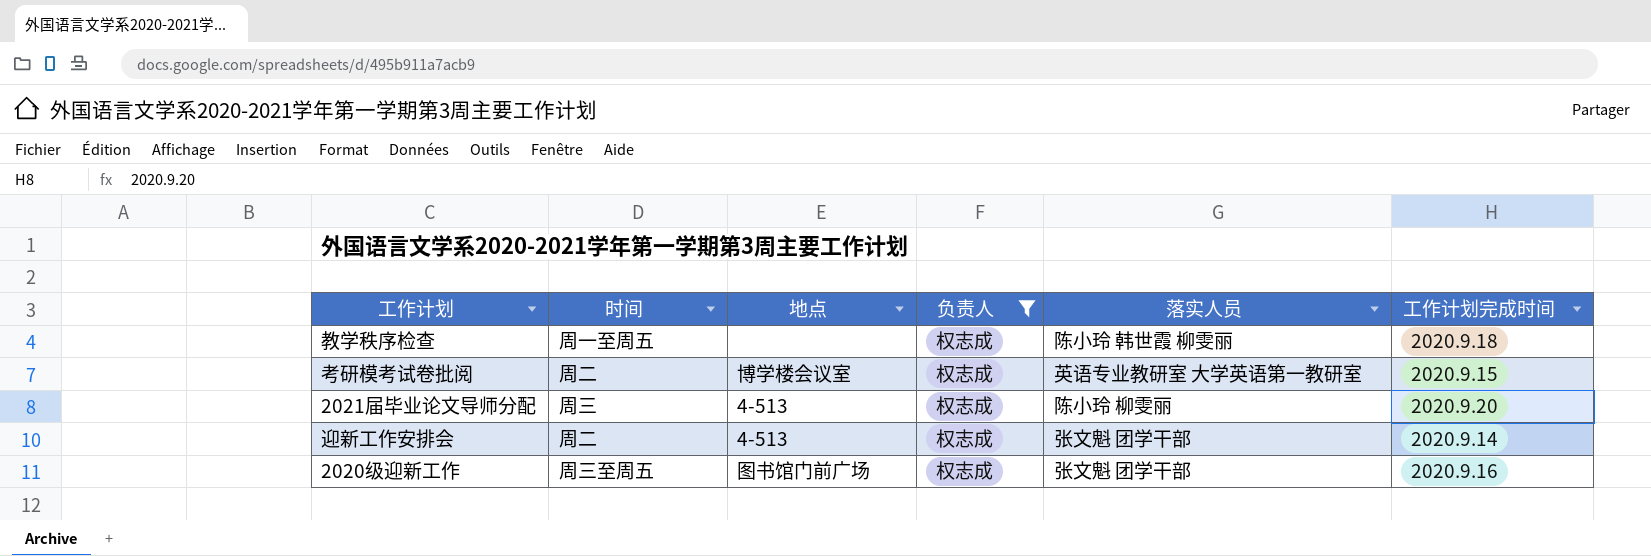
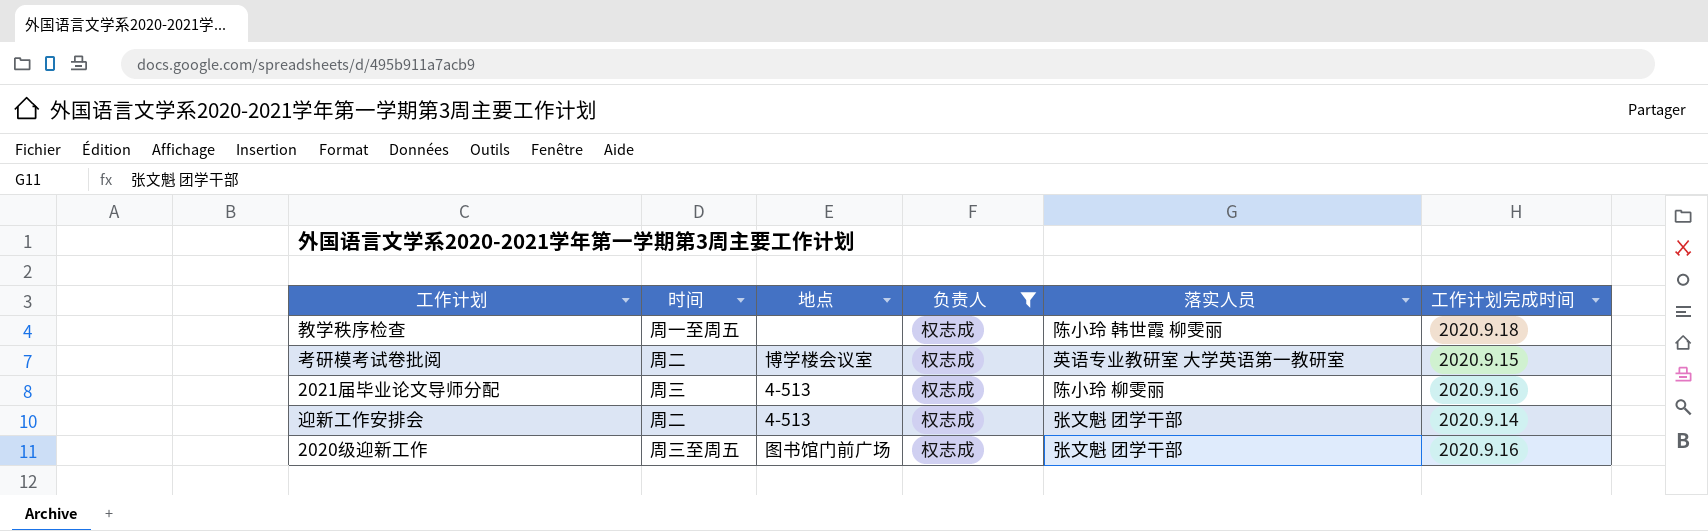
2021届毕业论文导师分配 | 工作计划完成时间: 2020.9.20 -> 2020.9.16

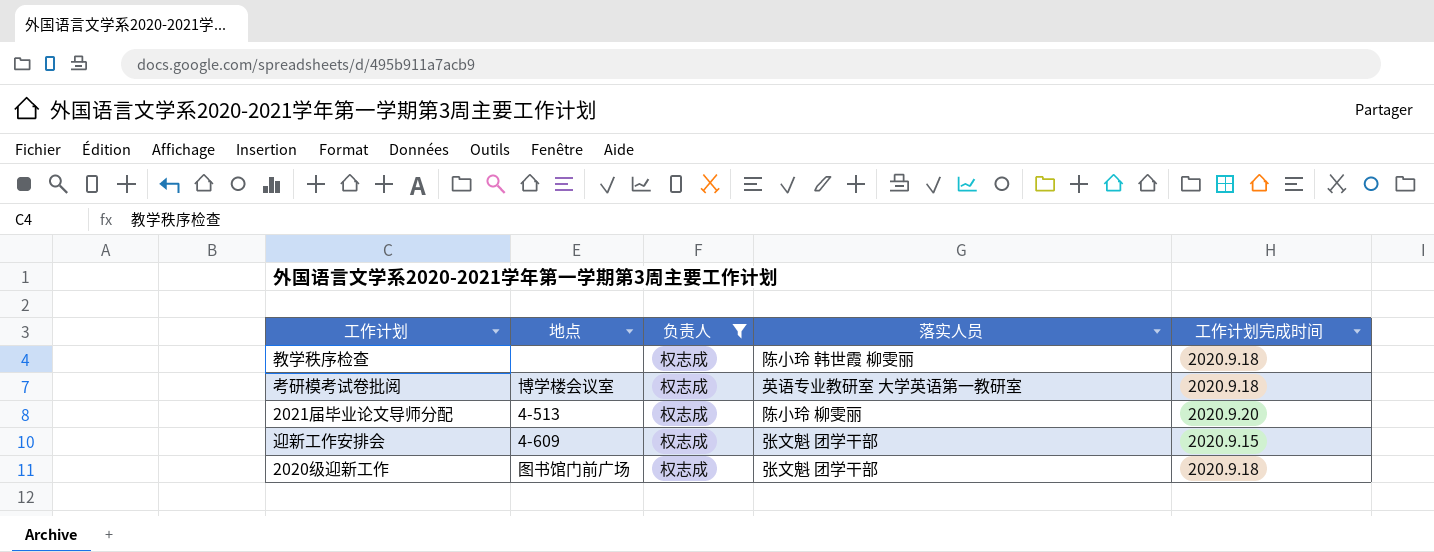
column 时间 | position: 2 -> none
考研模考试卷批阅 | 工作计划完成时间: 2020.9.15 -> 2020.9.18
2021届毕业论文导师分配 | 工作计划完成时间: 2020.9.16 -> 2020.9.20
迎新工作安排会 | 地点: 4-513 -> 4-609
迎新工作安排会 | 工作计划完成时间: 2020.9.14 -> 2020.9.15
2020级迎新工作 | 工作计划完成时间: 2020.9.16 -> 2020.9.18

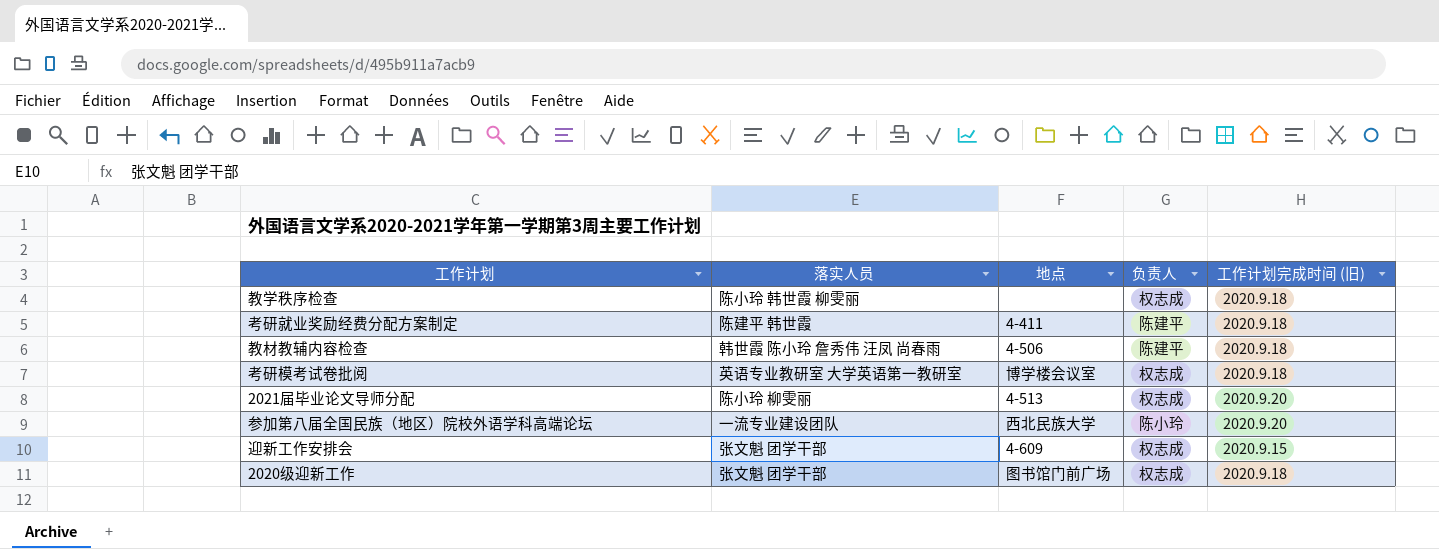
filter: 负责人 = 权志成 -> none
column 落实人员 | position: 4 -> 2
column name: 工作计划完成时间 -> 工作计划完成时间 (旧)

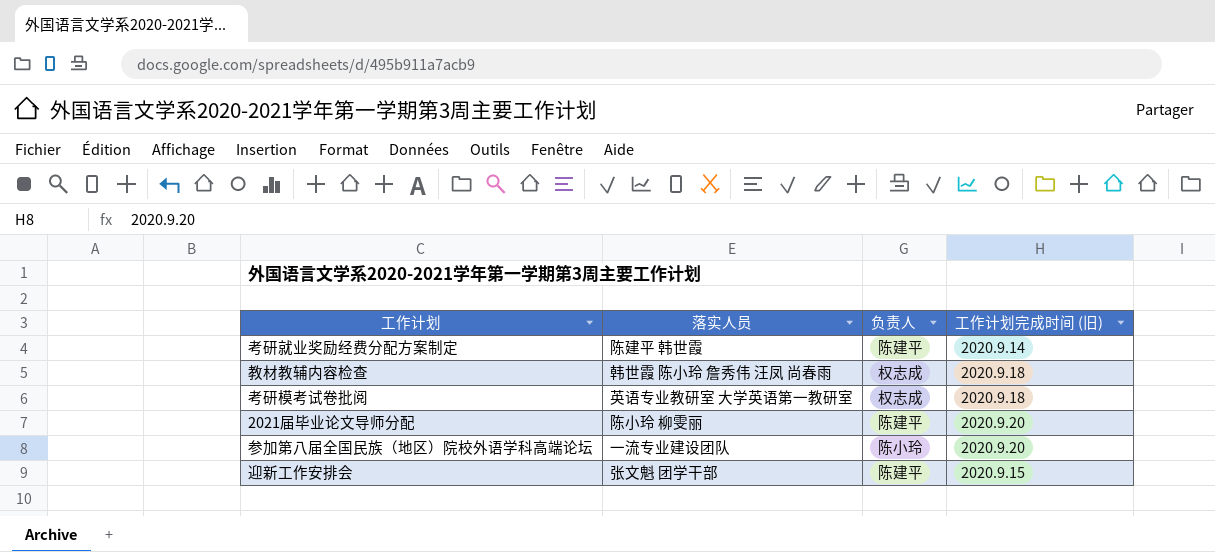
column 地点 | position: 3 -> none
row 教学秩序检查: 陈小玲 韩世霞 柳雯丽 | none | 权志成 | 2020.9.18 -> none
row 2020级迎新工作: 张文魁 团学干部 | 图书馆门前广场 | 权志成 | 2020.9.18 -> none
考研就业奖励经费分配方案制定 | 工作计划完成时间 (旧): 2020.9.18 -> 2020.9.14
教材教辅内容检查 | 负责人: 陈建平 -> 权志成
2021届毕业论文导师分配 | 负责人: 权志成 -> 陈建平
迎新工作安排会 | 负责人: 权志成 -> 陈建平

